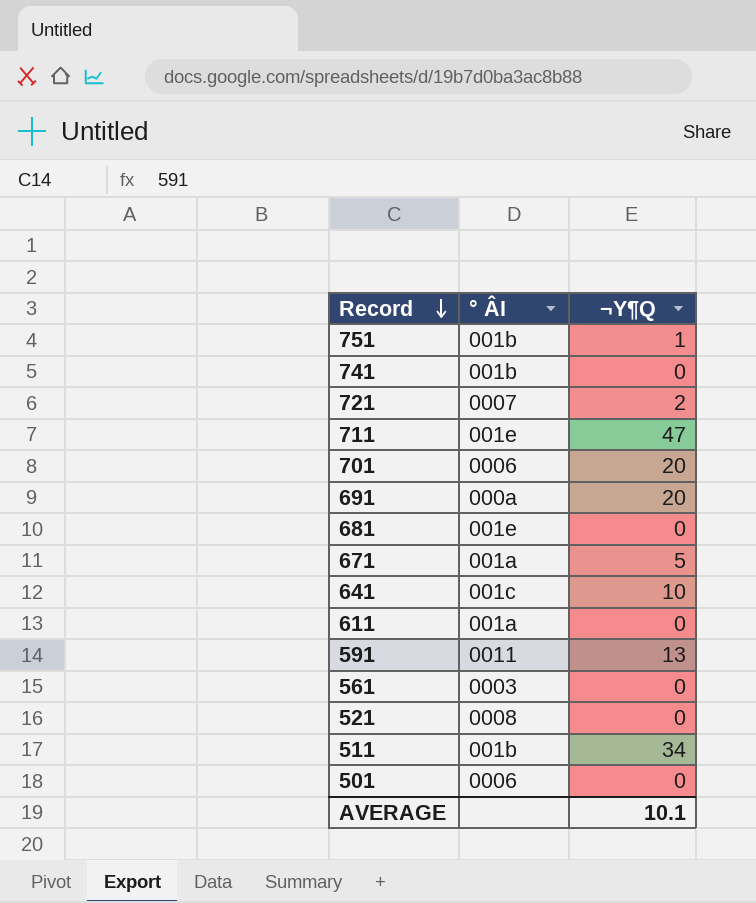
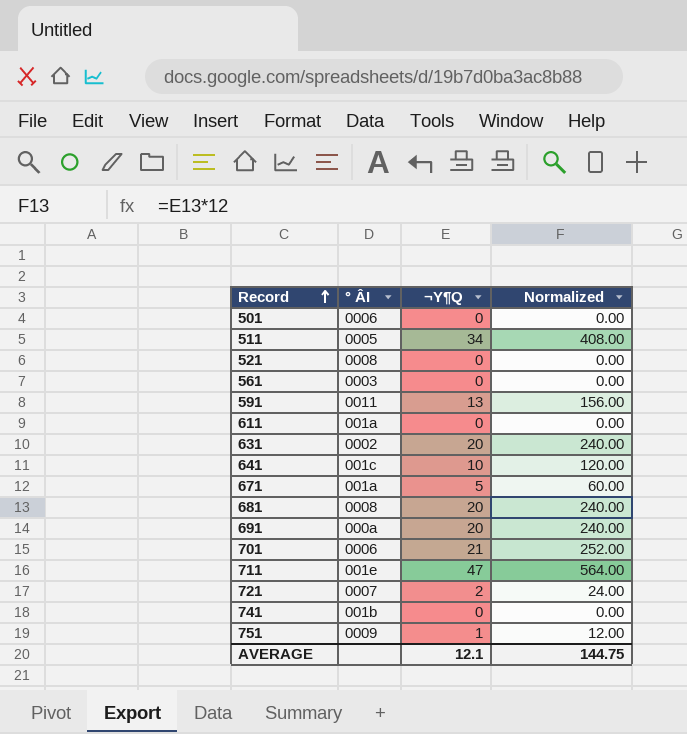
row order: Record descending -> Record ascending
column Normalized | formula: none -> [¬Y¶Q] * 12
511 | ° ÂI: 001b -> 0005
row 631: none -> 0002 | 20 | 240.00
681 | ° ÂI: 001e -> 0008
681 | ¬Y¶Q: 0 -> 20
701 | ¬Y¶Q: 20 -> 21
751 | ° ÂI: 001b -> 0009
AVERAGE | ¬Y¶Q: 10.1 -> 12.1

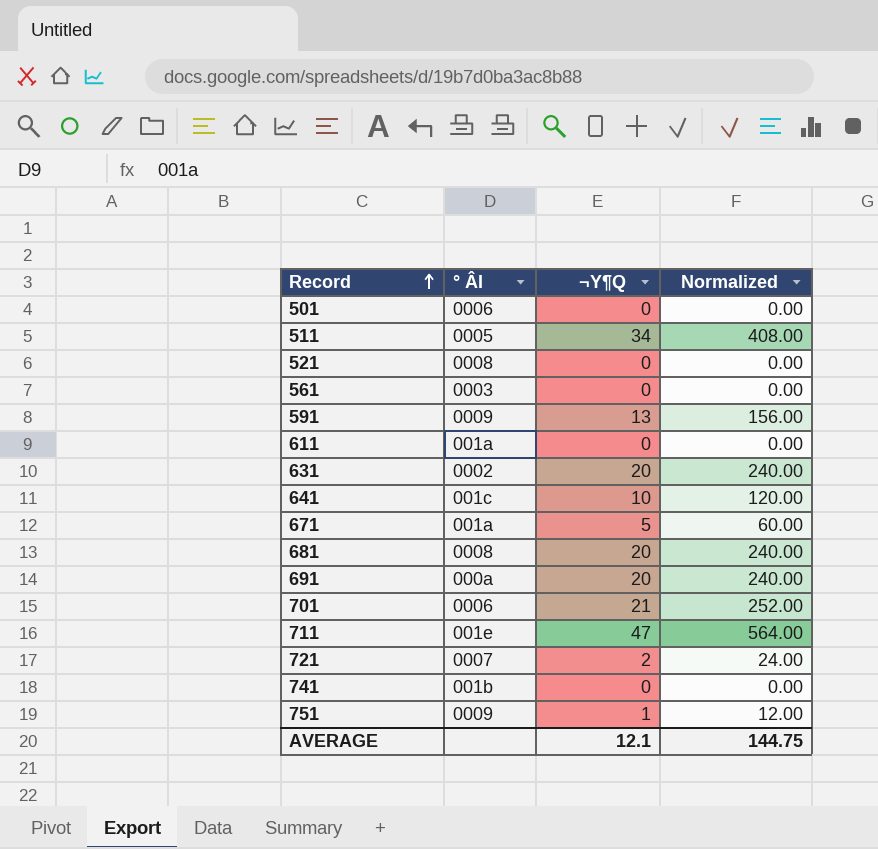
591 | ° ÂI: 0011 -> 0009

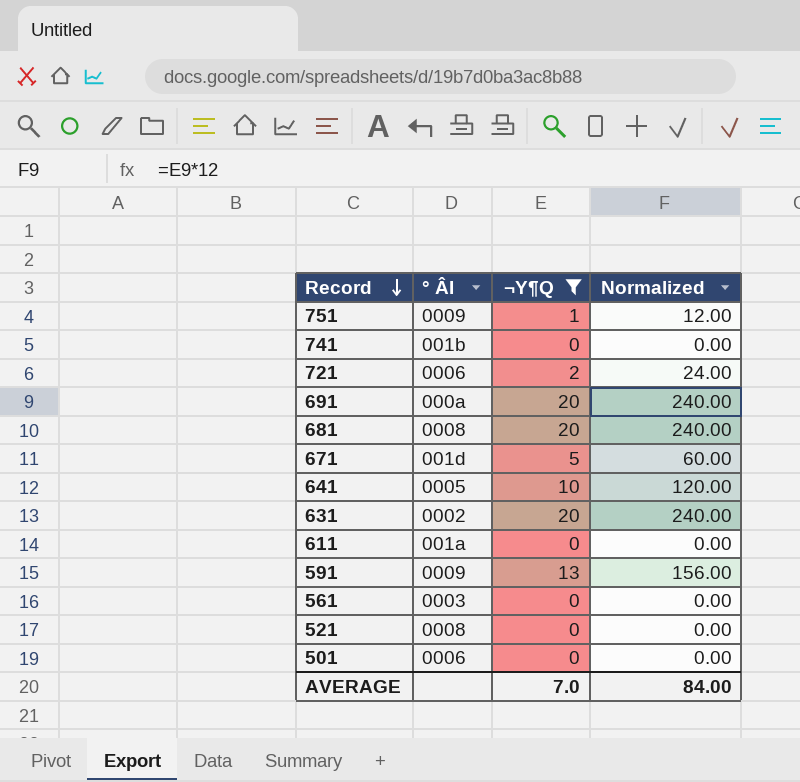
filter: none -> ¬Y¶Q <= 20
row order: Record ascending -> Record descending
721 | ° ÂI: 0007 -> 0006
671 | ° ÂI: 001a -> 001d
641 | ° ÂI: 001c -> 0005
AVERAGE | ¬Y¶Q: 12.1 -> 7.0
AVERAGE | Normalized: 144.75 -> 84.00

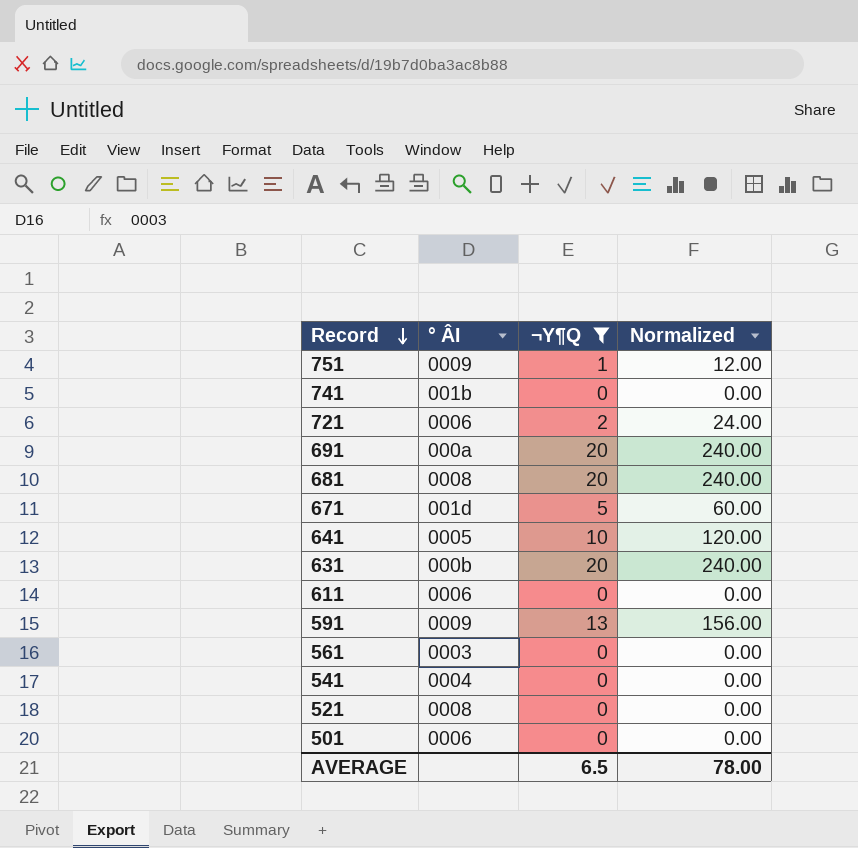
631 | ° ÂI: 0002 -> 000b
611 | ° ÂI: 001a -> 0006
row 541: none -> 0004 | 0 | 0.00
AVERAGE | ¬Y¶Q: 7.0 -> 6.5
AVERAGE | Normalized: 84.00 -> 78.00

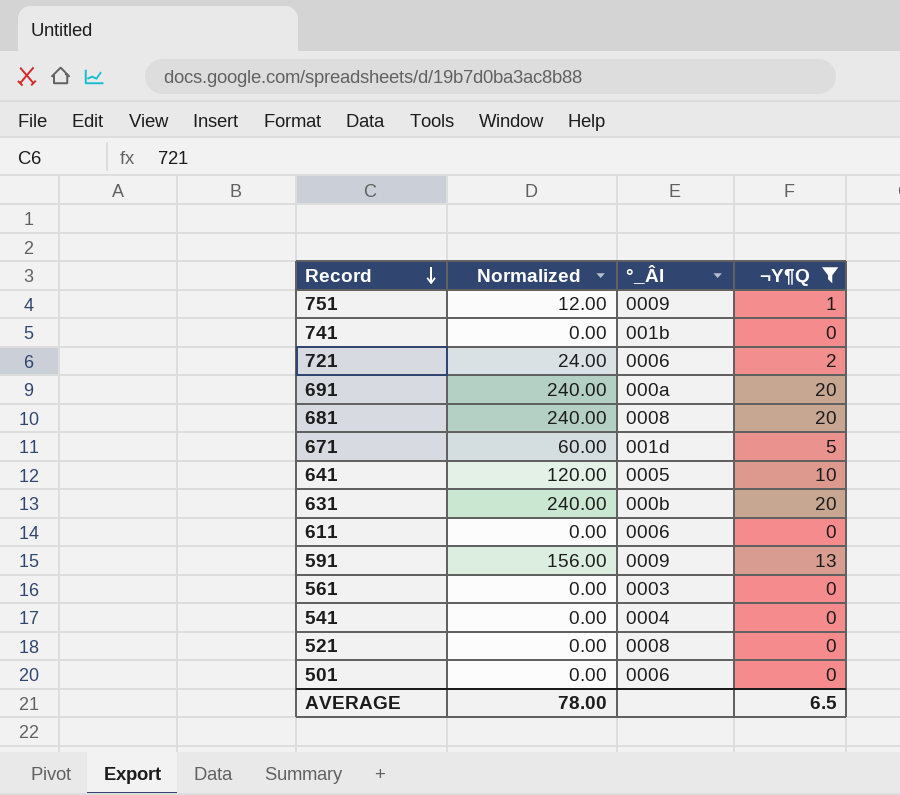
column Normalized | position: 4 -> 2
column name: ° ÂI -> °_ÂI

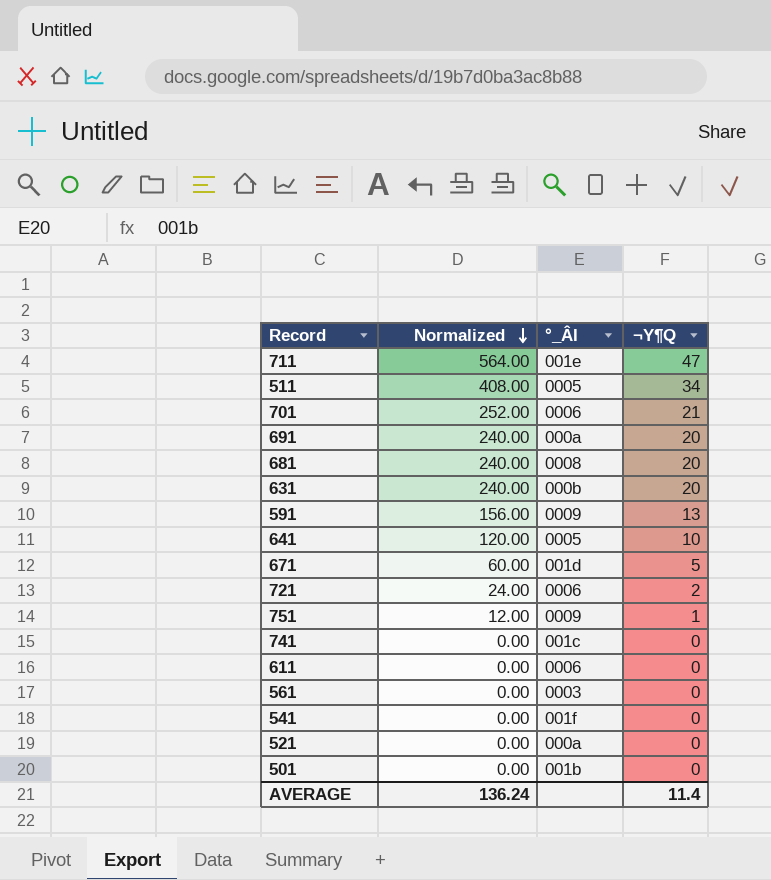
filter: ¬Y¶Q <= 20 -> none
row order: Record descending -> Normalized descending
741 | °_ÂI: 001b -> 001c
541 | °_ÂI: 0004 -> 001f
521 | °_ÂI: 0008 -> 000a
501 | °_ÂI: 0006 -> 001b
AVERAGE | Normalized: 78.00 -> 136.24
AVERAGE | ¬Y¶Q: 6.5 -> 11.4

